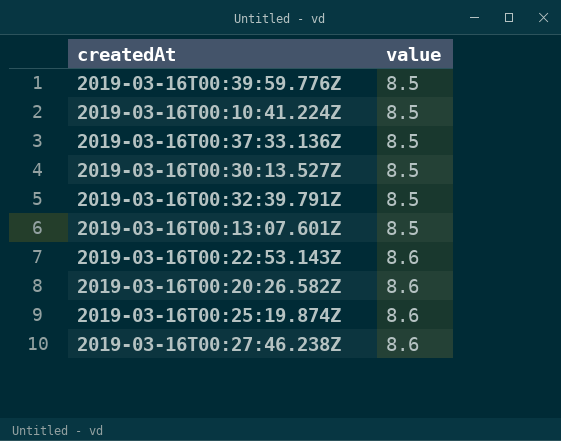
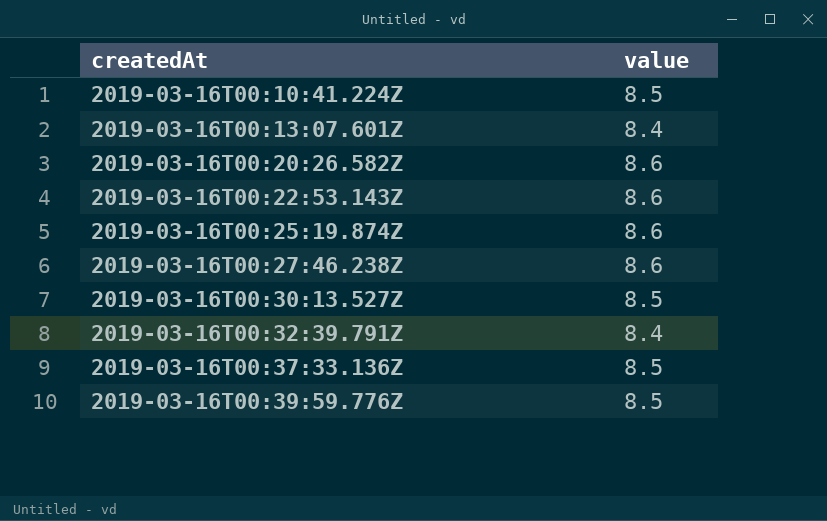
row order: value ascending -> createdAt ascending
2019-03-16T00:13:07.601Z | value: 8.5 -> 8.4
2019-03-16T00:32:39.791Z | value: 8.5 -> 8.4

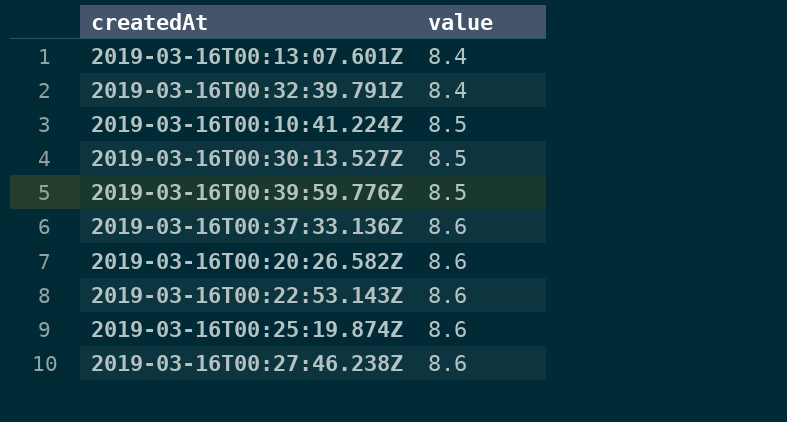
row order: createdAt ascending -> value ascending
2019-03-16T00:37:33.136Z | value: 8.5 -> 8.6

